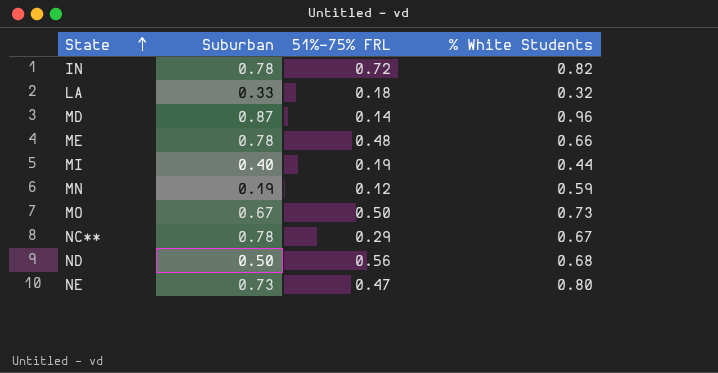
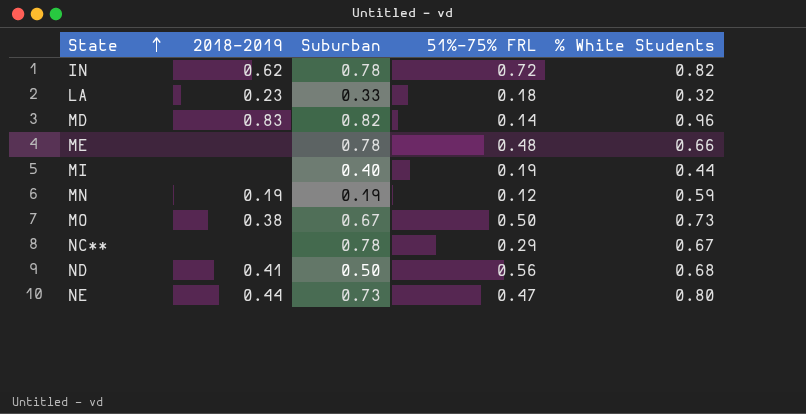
column 2018–2019 | position: none -> 2
MD | Suburban: 0.87 -> 0.82

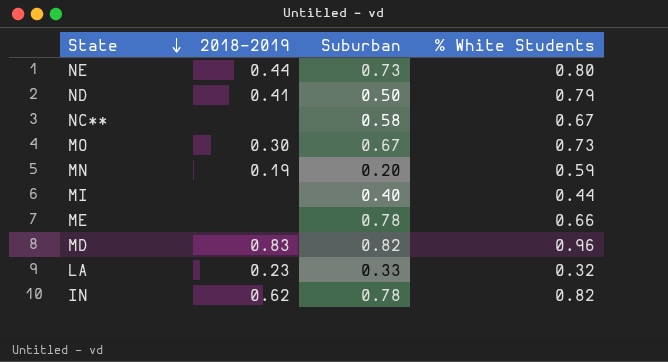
row order: State ascending -> State descending
column 51%-75% FRL | position: 4 -> none
ND | % White Students: 0.68 -> 0.79
NC** | Suburban: 0.78 -> 0.58
MO | 2018–2019: 0.38 -> 0.30
MN | Suburban: 0.19 -> 0.20

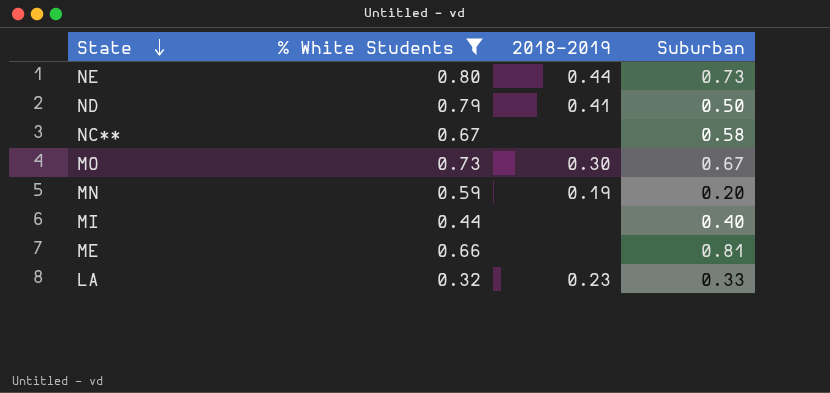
filter: none -> % White Students <= 0.80
column % White Students | position: 4 -> 2
ME | Suburban: 0.78 -> 0.81

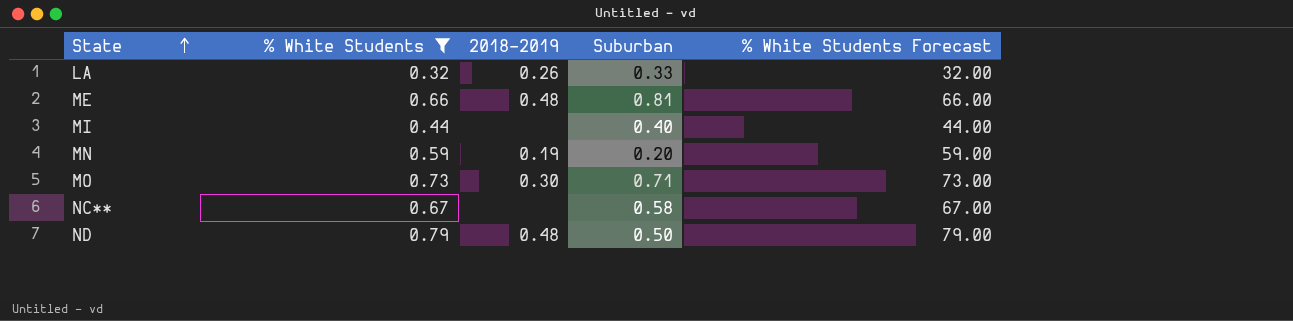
row order: State descending -> State ascending
column % White Students Forecast | formula: none -> [% White Students] * 100
row NE: 0.80 | 0.44 | 0.73 -> none
LA | 2018–2019: 0.23 -> 0.26
ME | 2018–2019: none -> 0.48
MO | Suburban: 0.67 -> 0.71
ND | 2018–2019: 0.41 -> 0.48

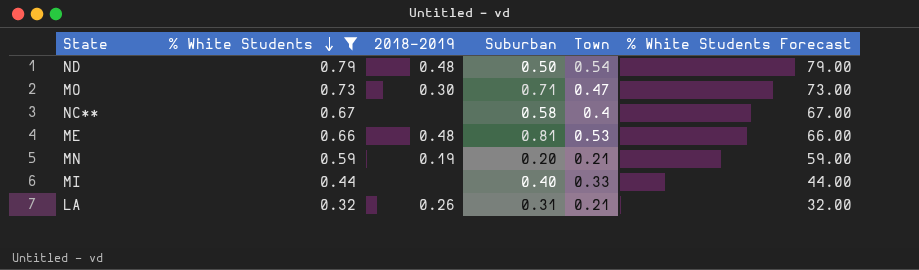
row order: State ascending -> % White Students descending
column Town | position: none -> 5
LA | Suburban: 0.33 -> 0.31

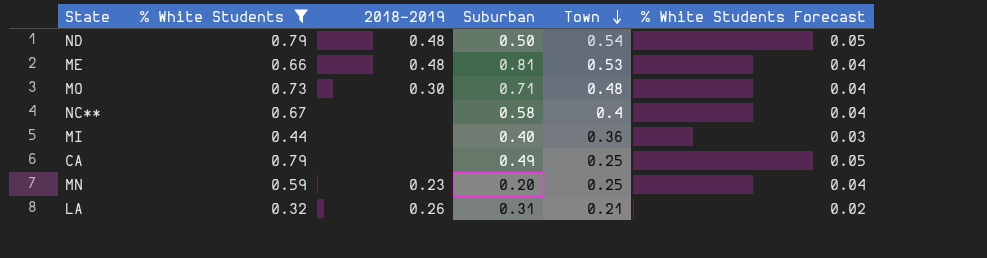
row order: % White Students descending -> Town descending
column % White Students Forecast | formula: [% White Students] * 100 -> [% White Students] * 0.06
MO | Town: 0.47 -> 0.48
MI | Town: 0.33 -> 0.36
row CA: none -> 0.79 | none | 0.49 | 0.25 | 0.05
MN | 2018–2019: 0.19 -> 0.23
MN | Town: 0.21 -> 0.25

